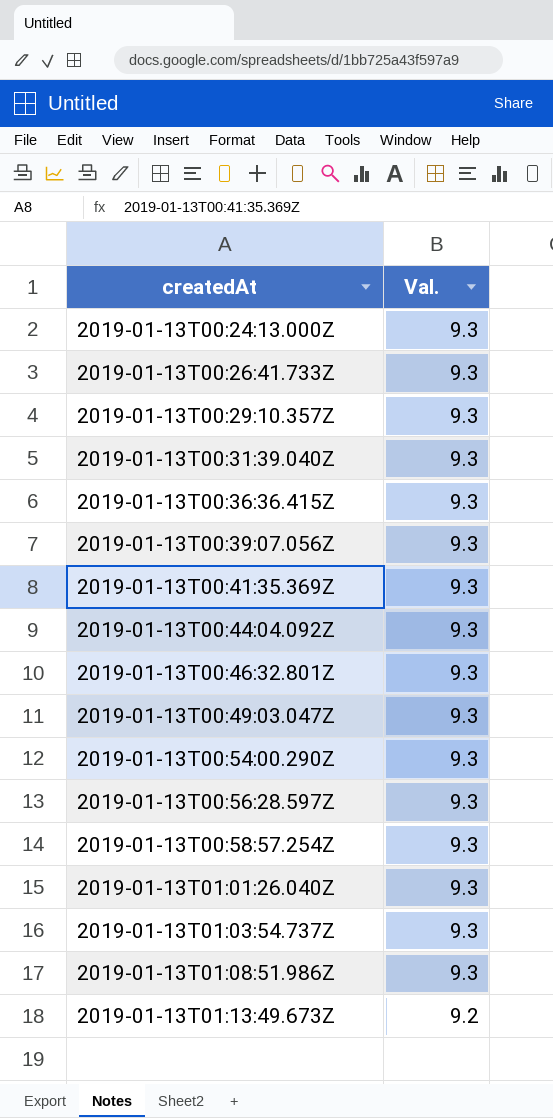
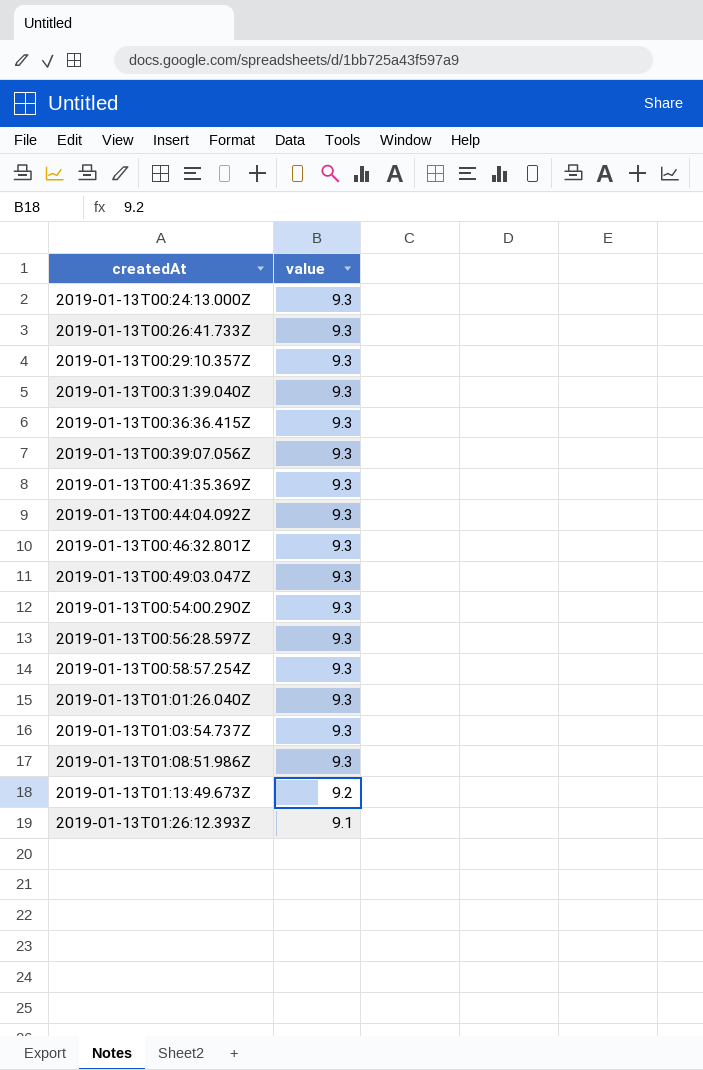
column name: Val. -> value
row 2019-01-13T01:26:12.393Z: none -> 9.1

